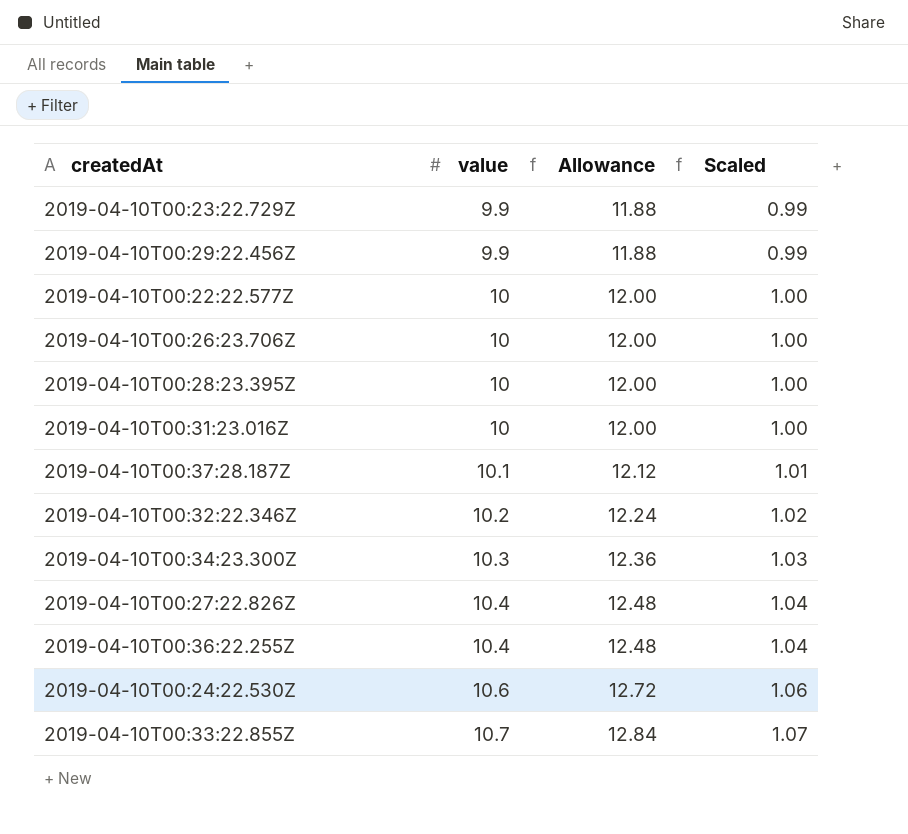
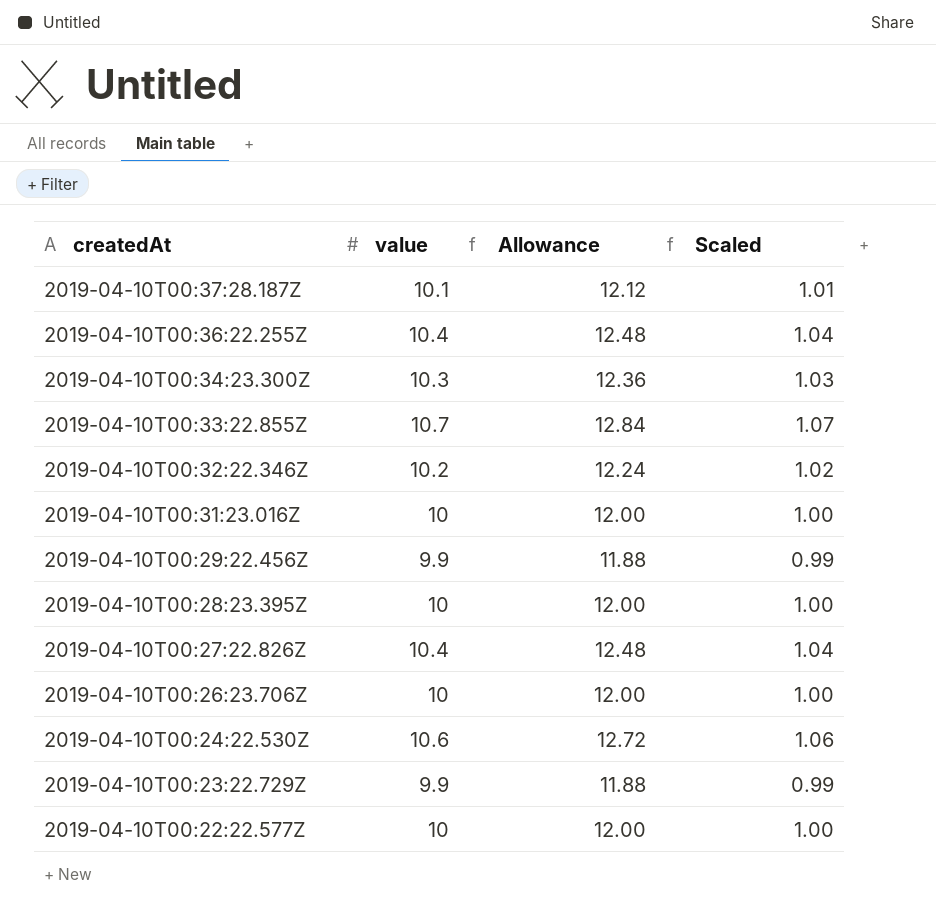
row order: value ascending -> createdAt descending

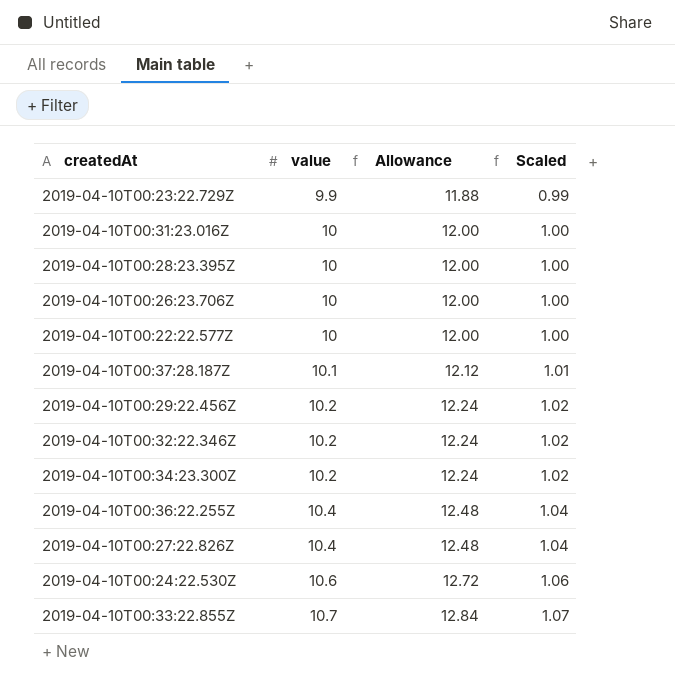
row order: createdAt descending -> value ascending
2019-04-10T00:29:22.456Z | value: 9.9 -> 10.2
2019-04-10T00:29:22.456Z | Allowance: 11.88 -> 12.24
2019-04-10T00:29:22.456Z | Scaled: 0.99 -> 1.02
2019-04-10T00:34:23.300Z | value: 10.3 -> 10.2
2019-04-10T00:34:23.300Z | Allowance: 12.36 -> 12.24
2019-04-10T00:34:23.300Z | Scaled: 1.03 -> 1.02

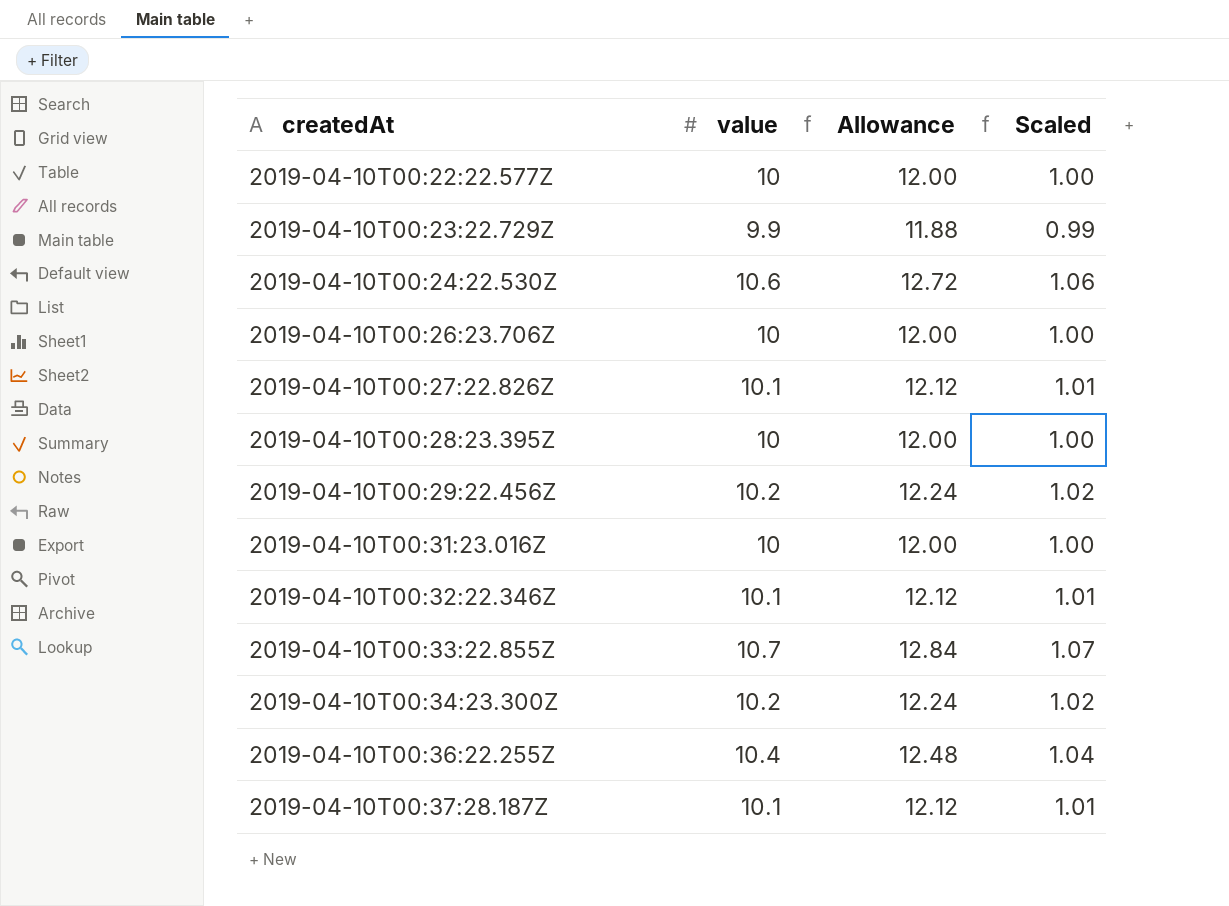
row order: value ascending -> createdAt ascending
2019-04-10T00:27:22.826Z | value: 10.4 -> 10.1
2019-04-10T00:27:22.826Z | Allowance: 12.48 -> 12.12
2019-04-10T00:27:22.826Z | Scaled: 1.04 -> 1.01
2019-04-10T00:32:22.346Z | value: 10.2 -> 10.1
2019-04-10T00:32:22.346Z | Allowance: 12.24 -> 12.12
2019-04-10T00:32:22.346Z | Scaled: 1.02 -> 1.01

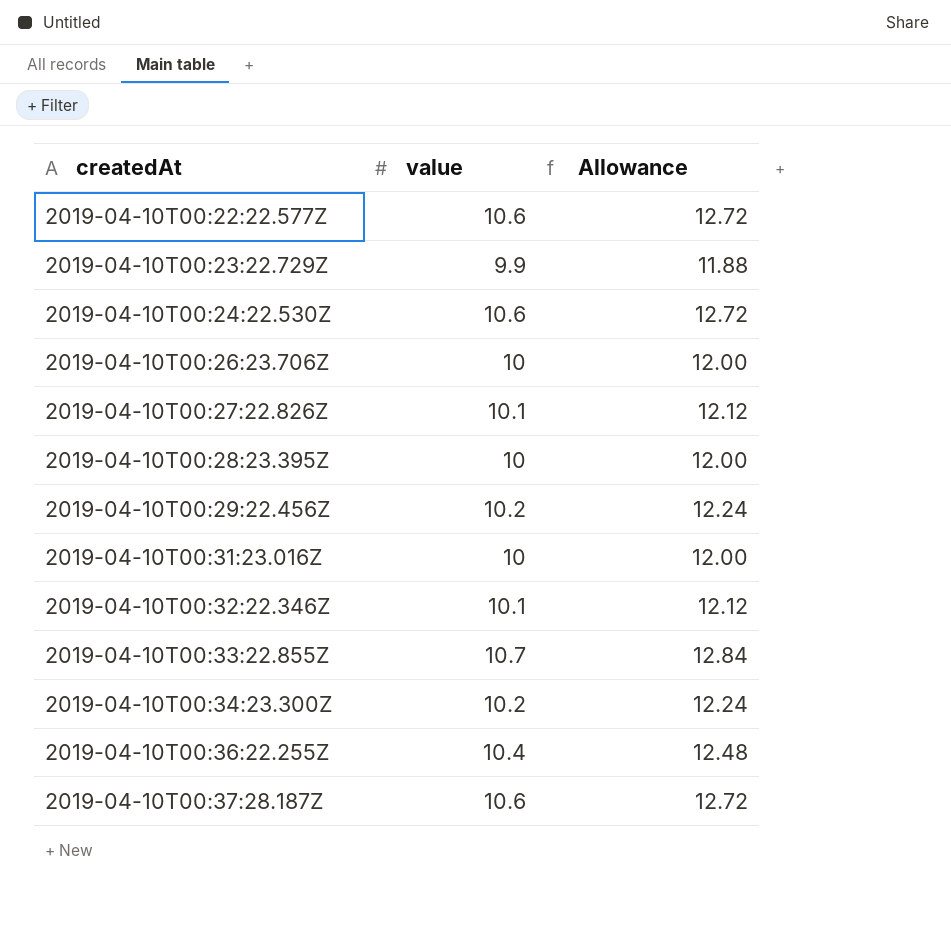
column Scaled | formula: [value] * 0.1 -> none
2019-04-10T00:22:22.577Z | value: 10 -> 10.6
2019-04-10T00:22:22.577Z | Allowance: 12.00 -> 12.72
2019-04-10T00:37:28.187Z | value: 10.1 -> 10.6
2019-04-10T00:37:28.187Z | Allowance: 12.12 -> 12.72

